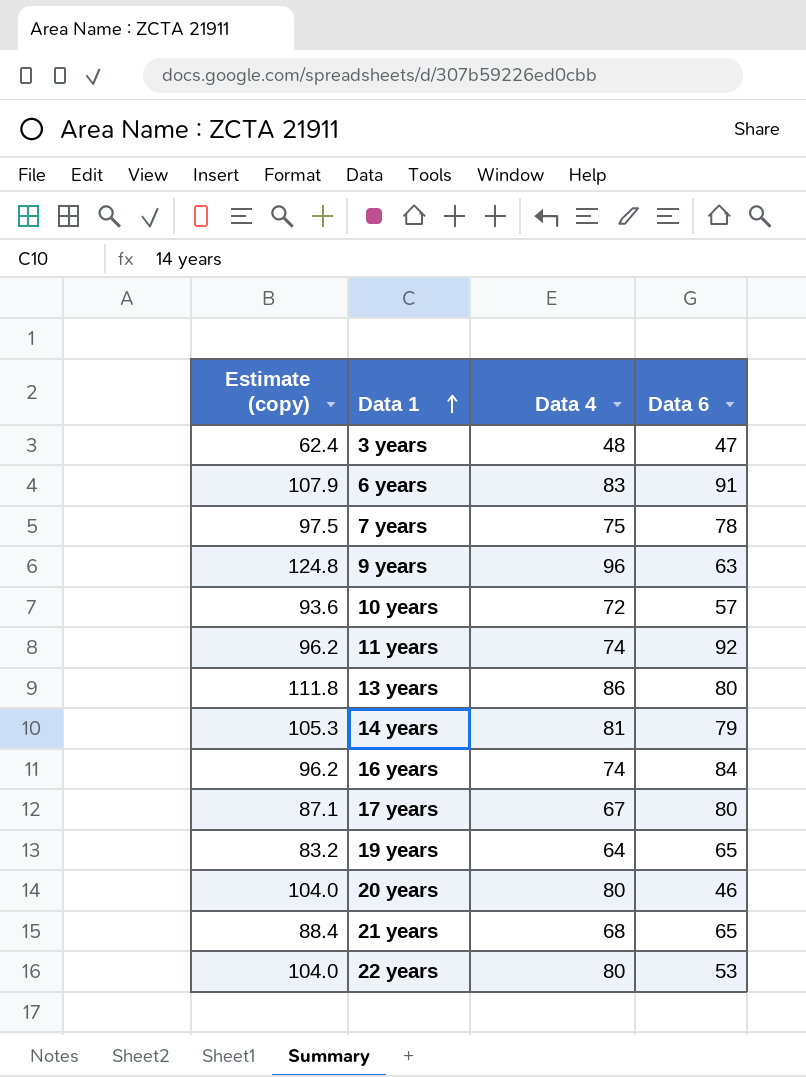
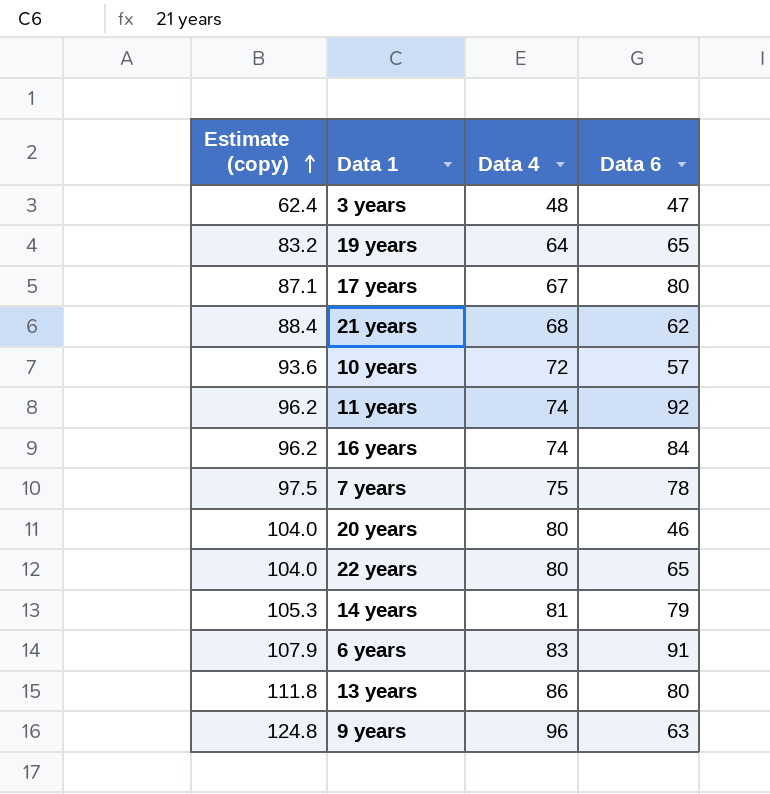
row order: Data 1 ascending -> Estimate (copy) ascending
21 years | Data 6: 65 -> 62
22 years | Data 6: 53 -> 65

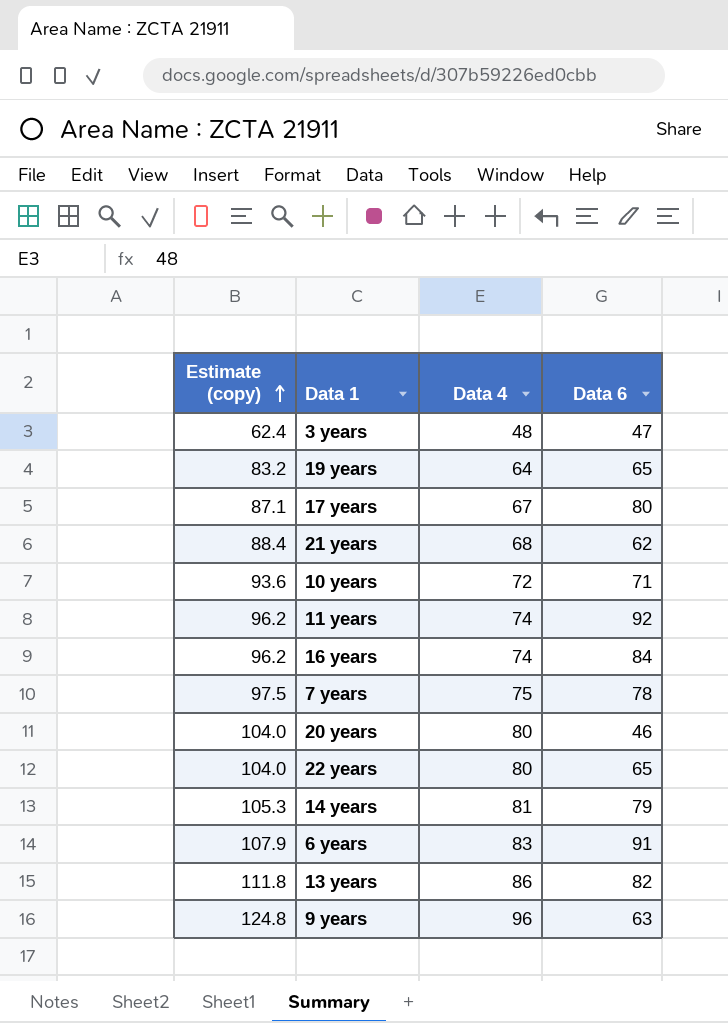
10 years | Data 6: 57 -> 71
13 years | Data 6: 80 -> 82

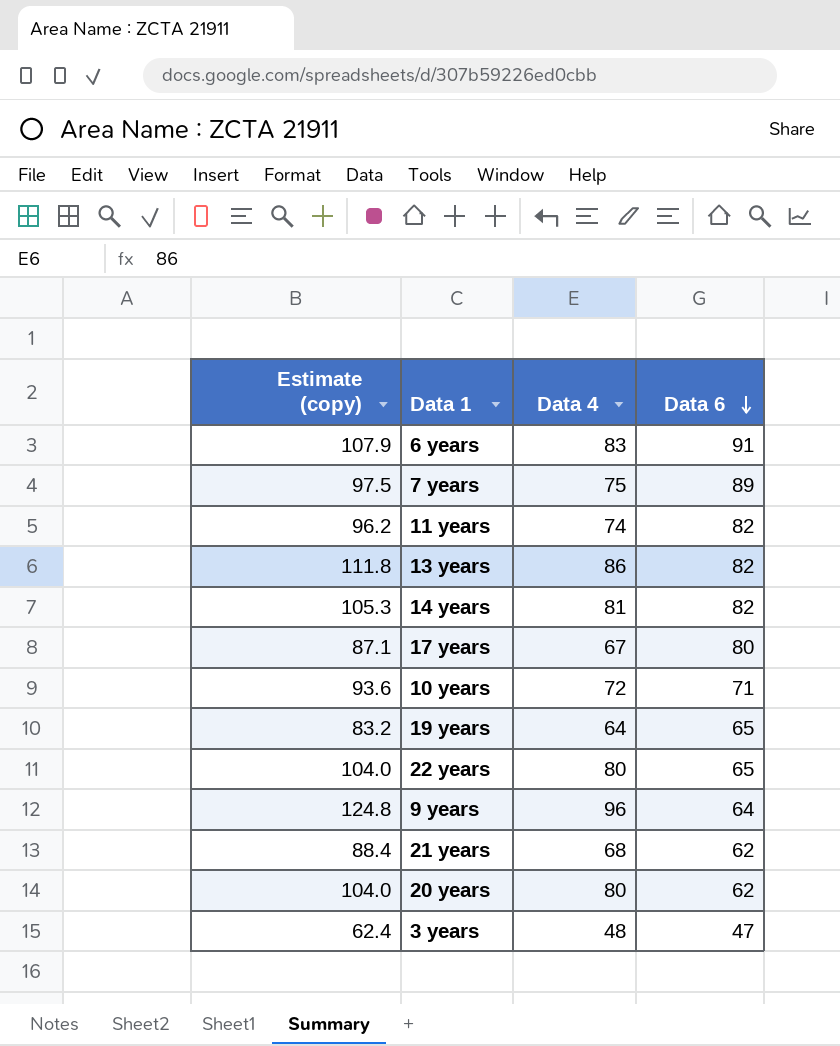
row order: Estimate (copy) ascending -> Data 6 descending
row 16 years: 96.2 | 74 | 84 -> none
7 years | Data 6: 78 -> 89
11 years | Data 6: 92 -> 82
14 years | Data 6: 79 -> 82
9 years | Data 6: 63 -> 64
20 years | Data 6: 46 -> 62

